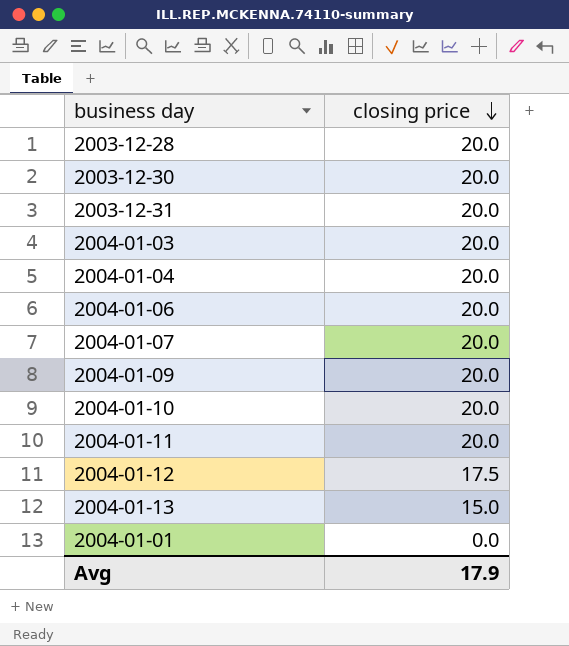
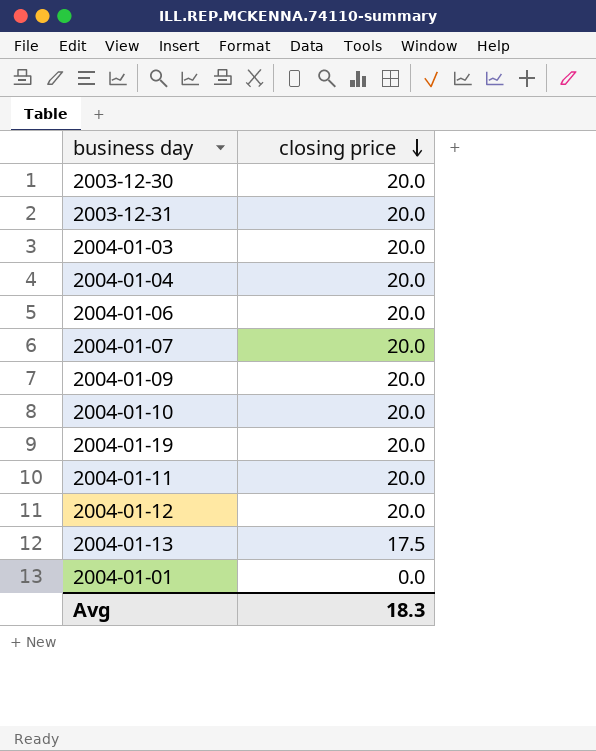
row 2003-12-28: 20.0 -> none
row 2004-01-19: none -> 20.0
2004-01-12 | closing price: 17.5 -> 20.0
2004-01-13 | closing price: 15.0 -> 17.5
Avg | closing price: 17.9 -> 18.3

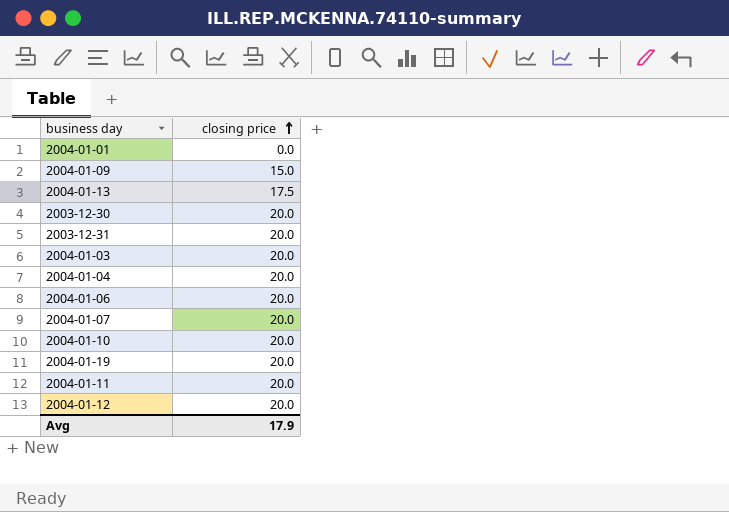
row order: closing price descending -> closing price ascending
2004-01-09 | closing price: 20.0 -> 15.0
Avg | closing price: 18.3 -> 17.9

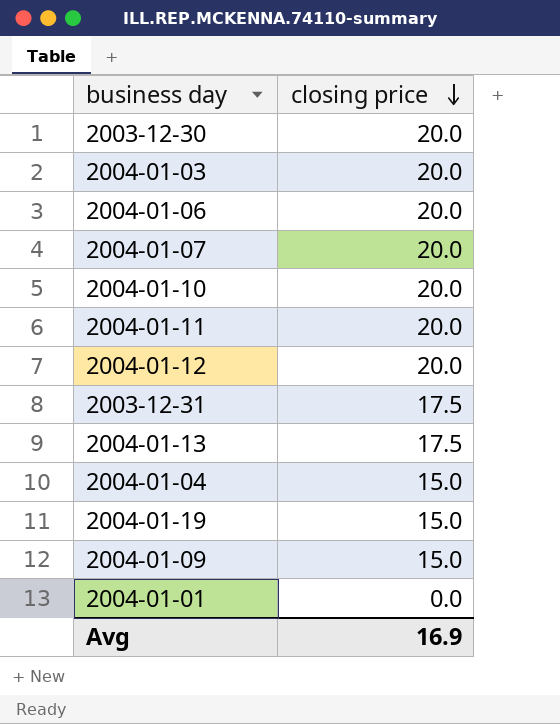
row order: closing price ascending -> closing price descending
2003-12-31 | closing price: 20.0 -> 17.5
2004-01-04 | closing price: 20.0 -> 15.0
2004-01-19 | closing price: 20.0 -> 15.0
Avg | closing price: 17.9 -> 16.9

